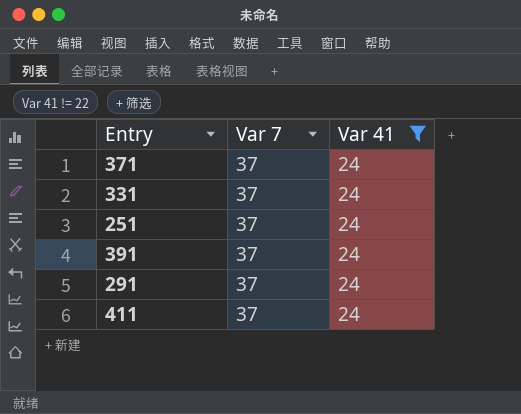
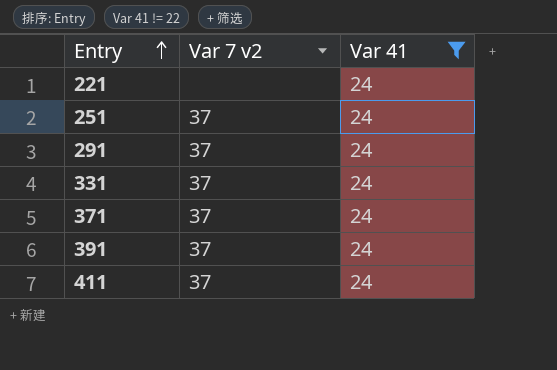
row order: none -> Entry ascending
column name: Var 7 -> Var 7 v2
row 221: none -> none | 24

